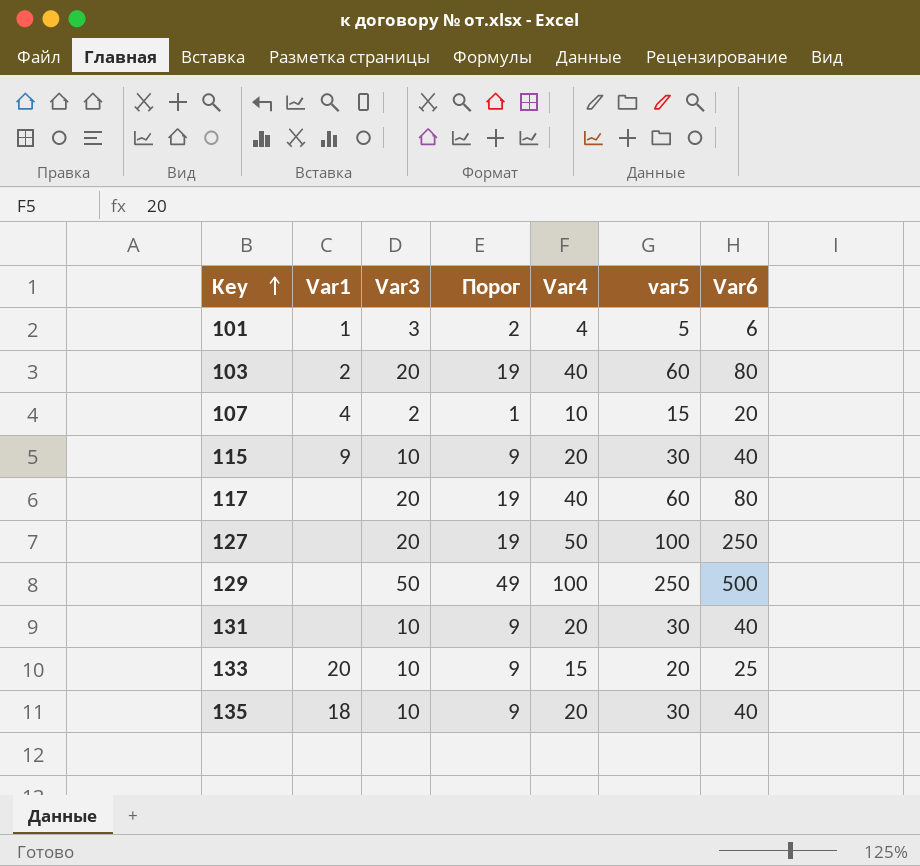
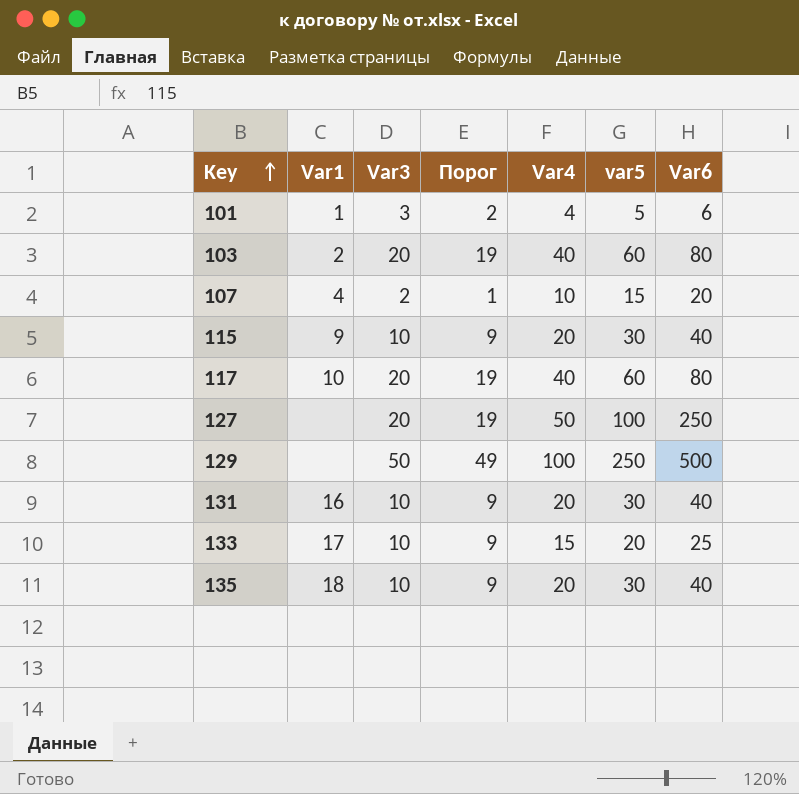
117 | Var1: none -> 10
131 | Var1: none -> 16
133 | Var1: 20 -> 17

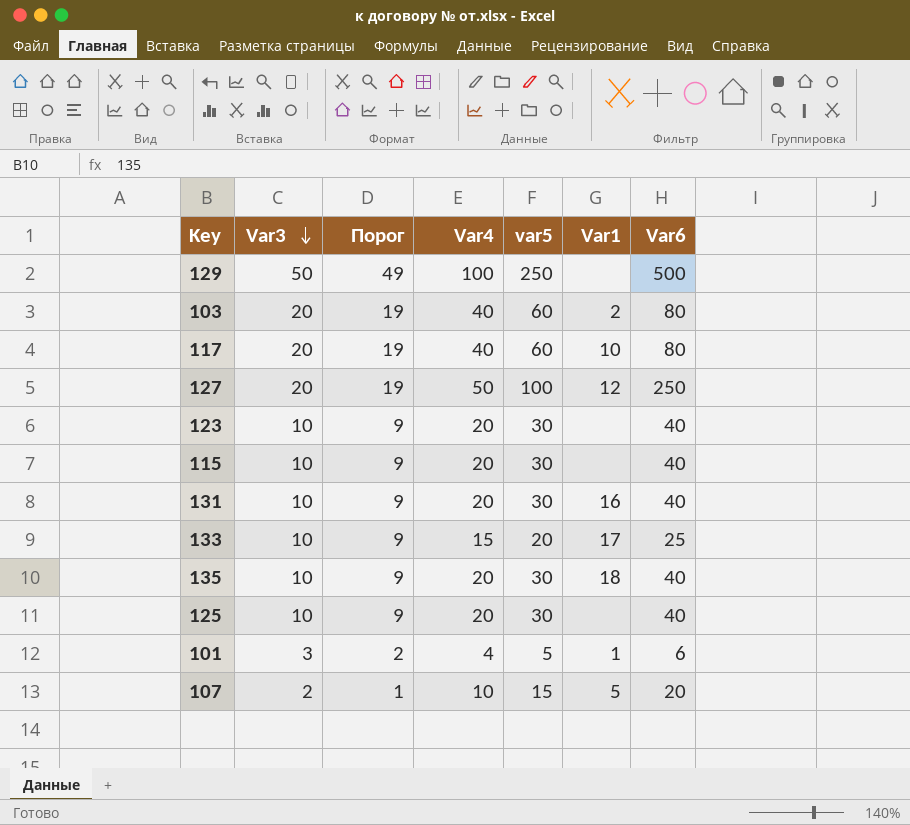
row order: Key ascending -> Var3 descending
column Var1 | position: 2 -> 6
127 | Var1: none -> 12
row 123: none -> 10 | 9 | 20 | 30 | none | 40
115 | Var1: 9 -> none
row 125: none -> 10 | 9 | 20 | 30 | none | 40
107 | Var1: 4 -> 5

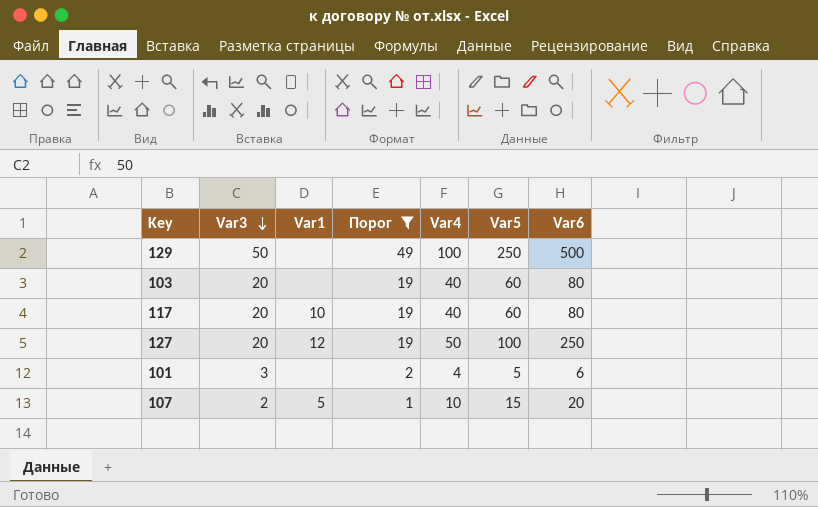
filter: none -> Порог != 9
column Var1 | position: 6 -> 3
column name: var5 -> Var5
103 | Var1: 2 -> none
101 | Var1: 1 -> none

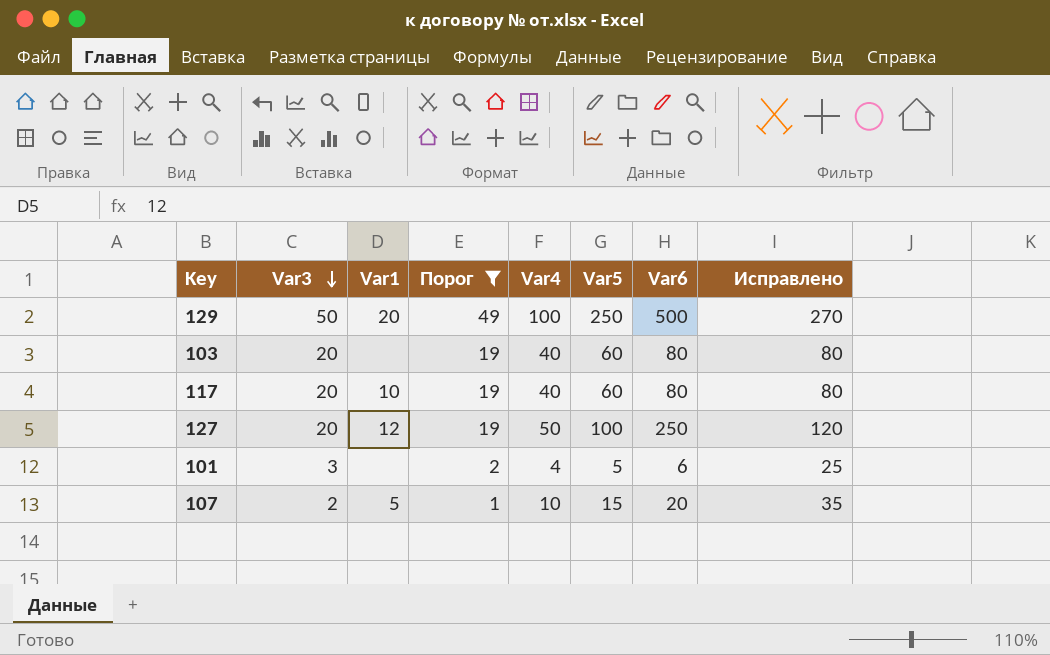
column Исправлено | formula: none -> [Var5] + 20
129 | Var1: none -> 20

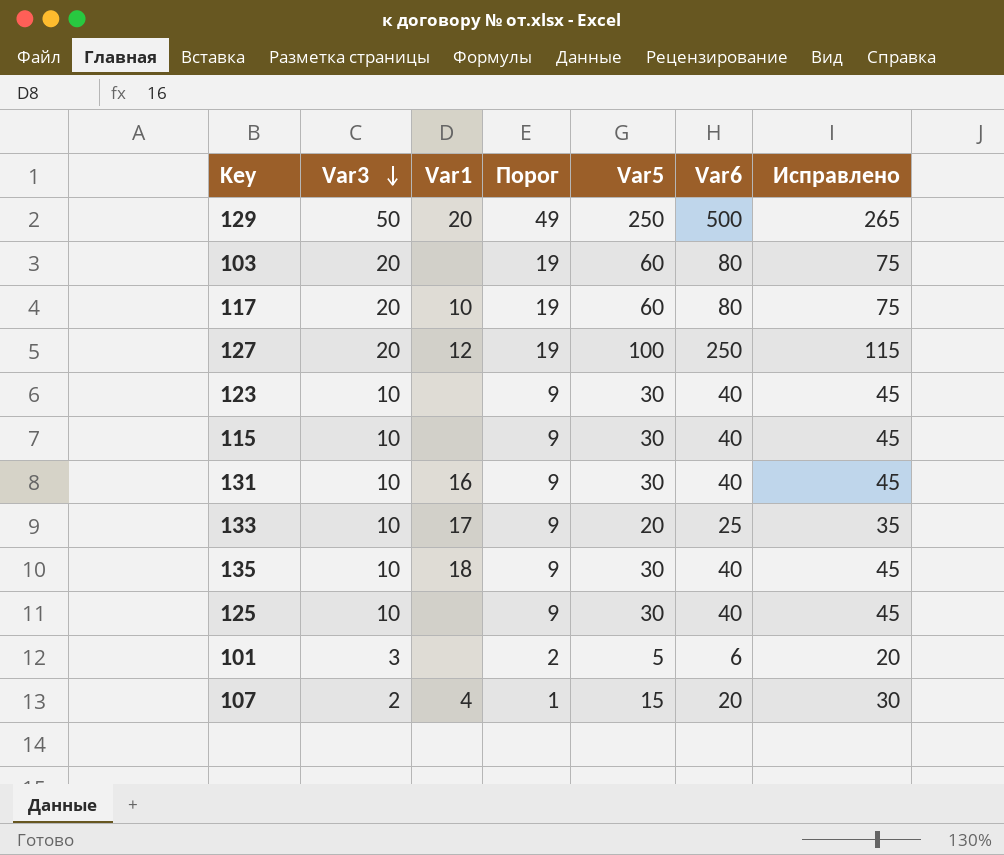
filter: Порог != 9 -> none
column Var4 | position: 5 -> none
column Исправлено | formula: [Var5] + 20 -> [Var5] + 15
107 | Var1: 5 -> 4

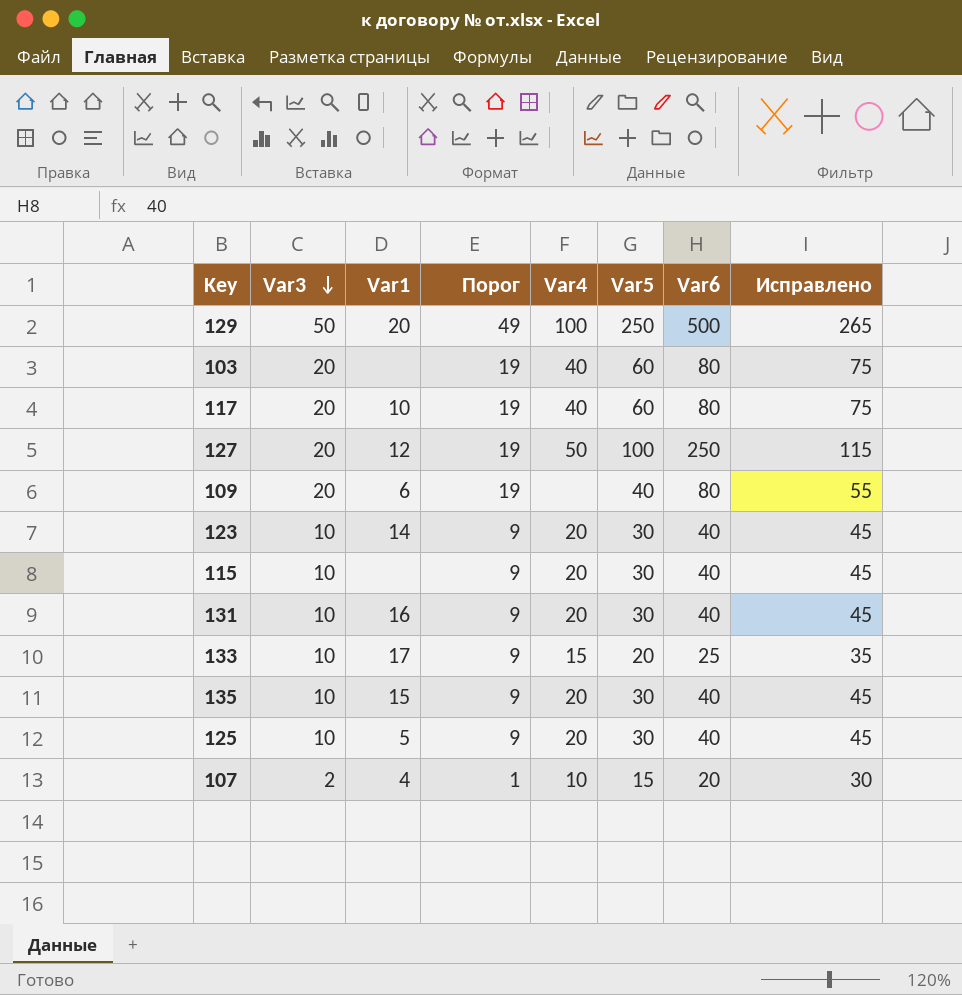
column Var4 | position: none -> 5
row 101: 3 | none | 2 | 5 | 6 | 20 -> none
row 109: none -> 20 | 6 | 19 | none | 40 | 80 | 55
123 | Var1: none -> 14
135 | Var1: 18 -> 15
125 | Var1: none -> 5

